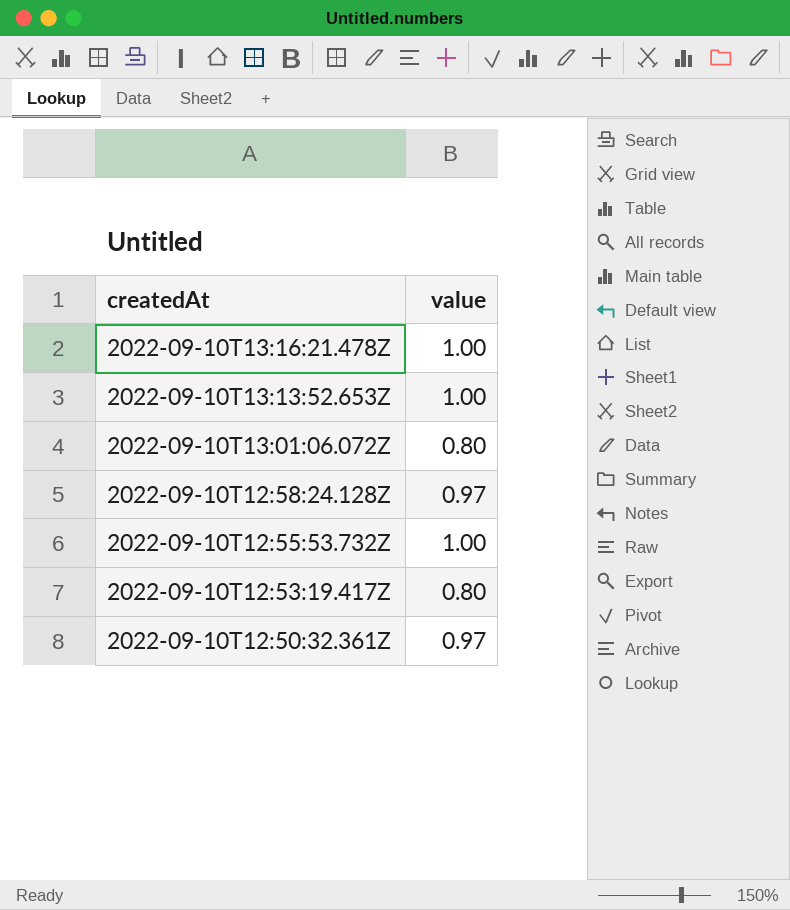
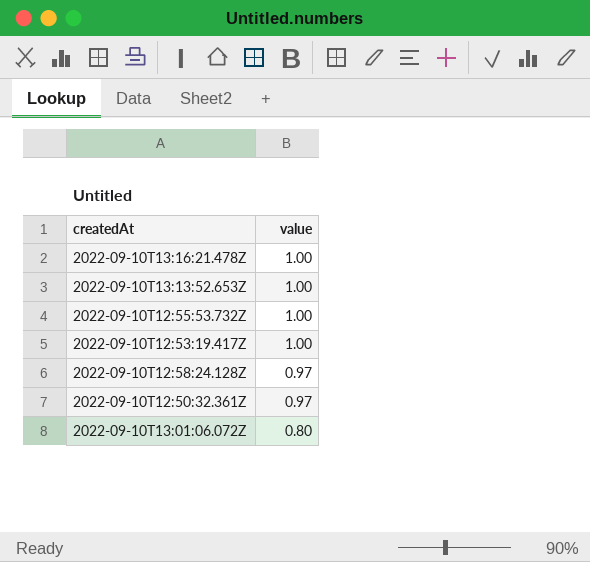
row order: createdAt descending -> value descending
2022-09-10T12:53:19.417Z | value: 0.80 -> 1.00

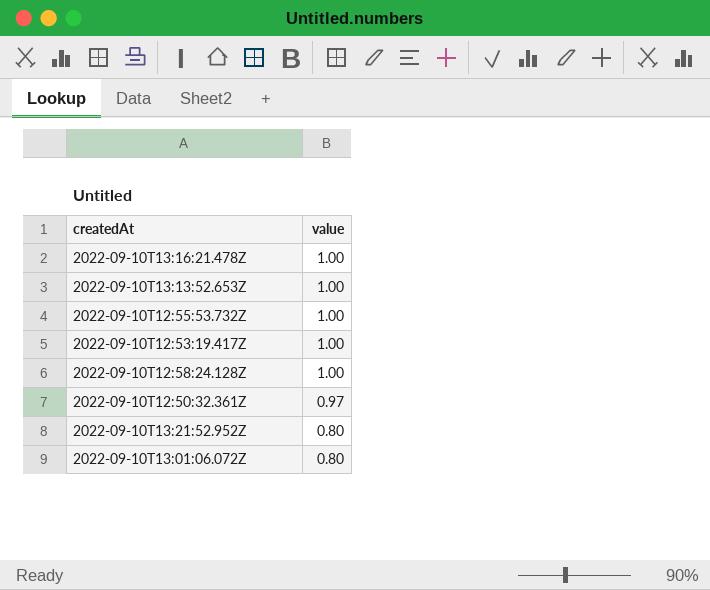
2022-09-10T12:58:24.128Z | value: 0.97 -> 1.00
row 2022-09-10T13:21:52.952Z: none -> 0.80

